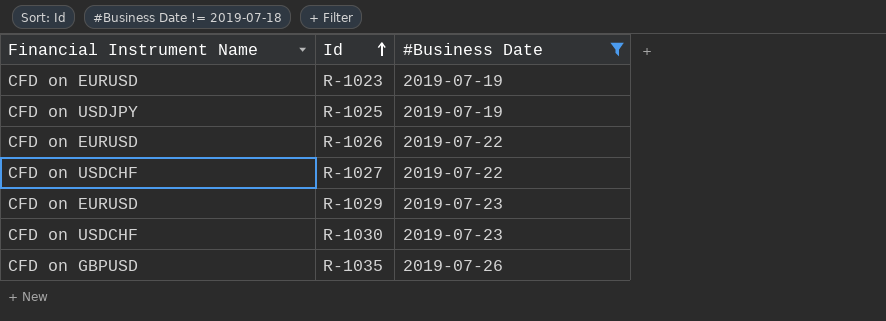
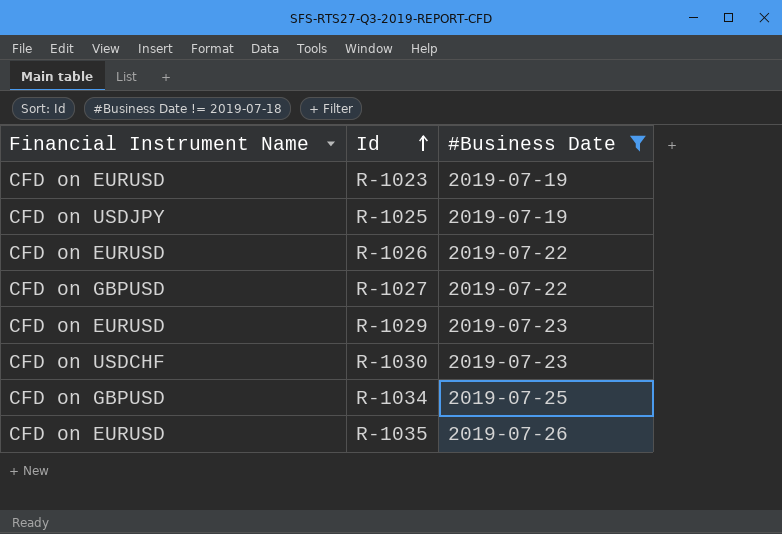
R-1027 | Financial Instrument Name: CFD on USDCHF -> CFD on GBPUSD
row R-1034: none -> CFD on GBPUSD | 2019-07-25
R-1035 | Financial Instrument Name: CFD on GBPUSD -> CFD on EURUSD

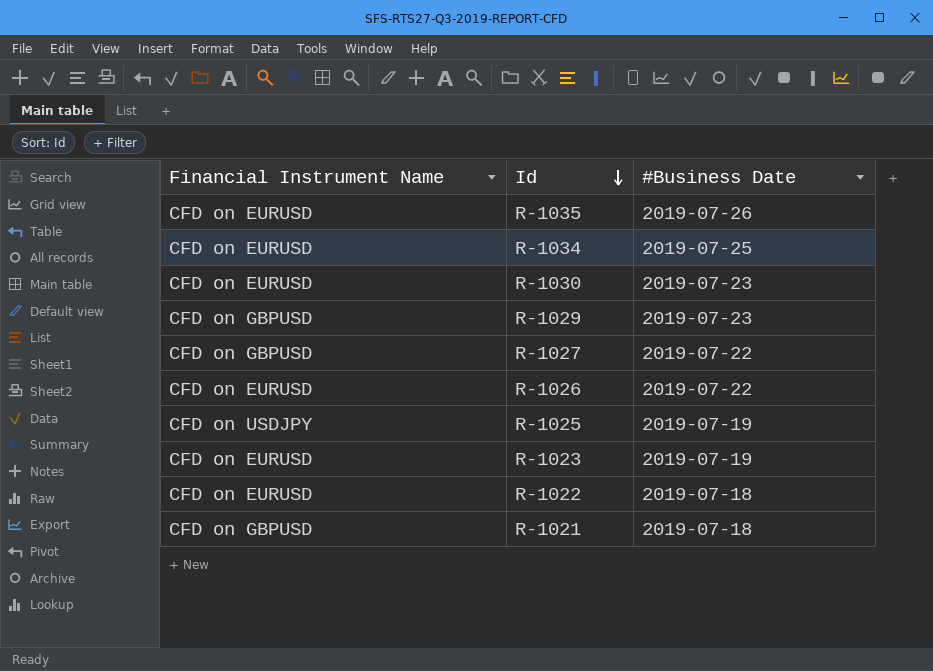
filter: #Business Date != 2019-07-18 -> none
row order: Id ascending -> Id descending
R-1034 | Financial Instrument Name: CFD on GBPUSD -> CFD on EURUSD
R-1030 | Financial Instrument Name: CFD on USDCHF -> CFD on EURUSD
R-1029 | Financial Instrument Name: CFD on EURUSD -> CFD on GBPUSD

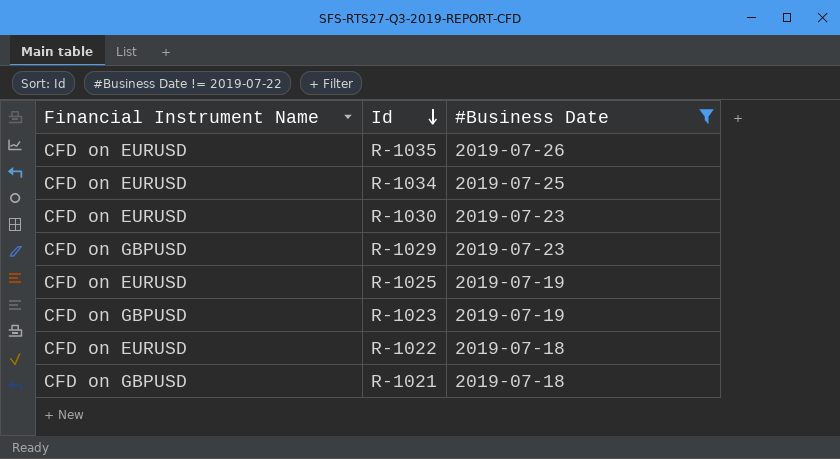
filter: none -> #Business Date != 2019-07-22
R-1025 | Financial Instrument Name: CFD on USDJPY -> CFD on EURUSD
R-1023 | Financial Instrument Name: CFD on EURUSD -> CFD on GBPUSD

